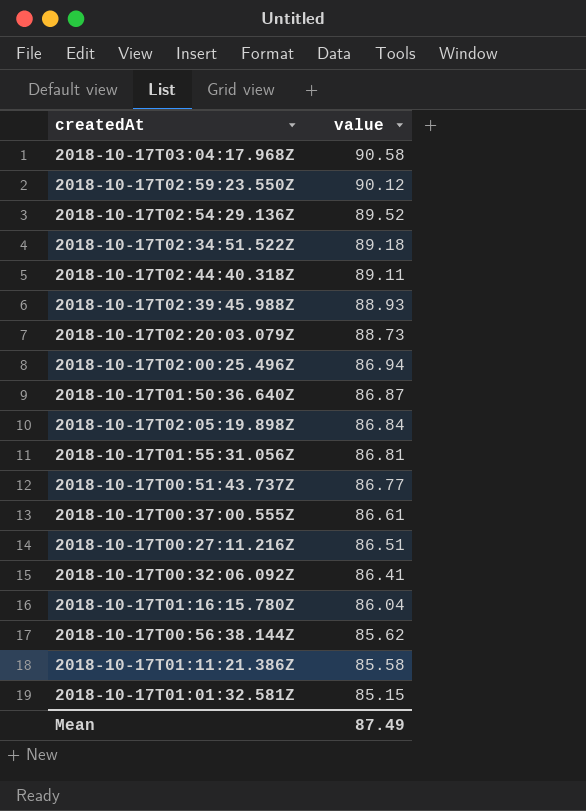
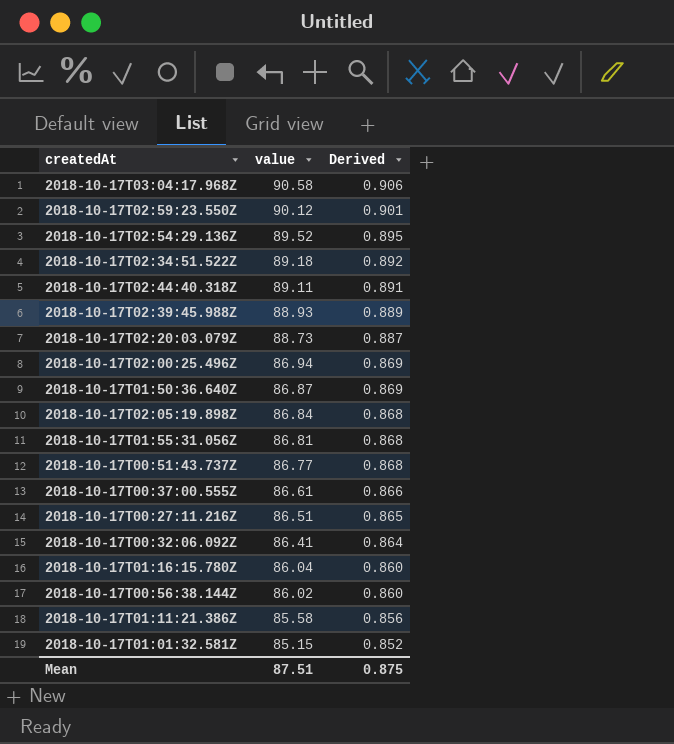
column Derived | formula: none -> [value] * 0.01
2018-10-17T00:56:38.144Z | value: 85.62 -> 86.02
Mean | value: 87.49 -> 87.51

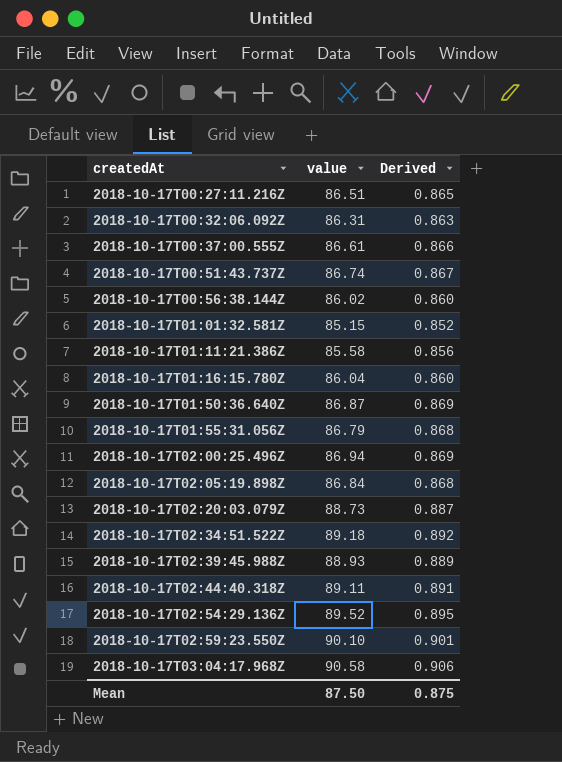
row order: value descending -> createdAt ascending
2018-10-17T00:32:06.092Z | value: 86.41 -> 86.31
2018-10-17T00:32:06.092Z | Derived: 0.864 -> 0.863
2018-10-17T00:51:43.737Z | value: 86.77 -> 86.74
2018-10-17T00:51:43.737Z | Derived: 0.868 -> 0.867
2018-10-17T01:55:31.056Z | value: 86.81 -> 86.79
2018-10-17T02:59:23.550Z | value: 90.12 -> 90.10
Mean | value: 87.51 -> 87.50

